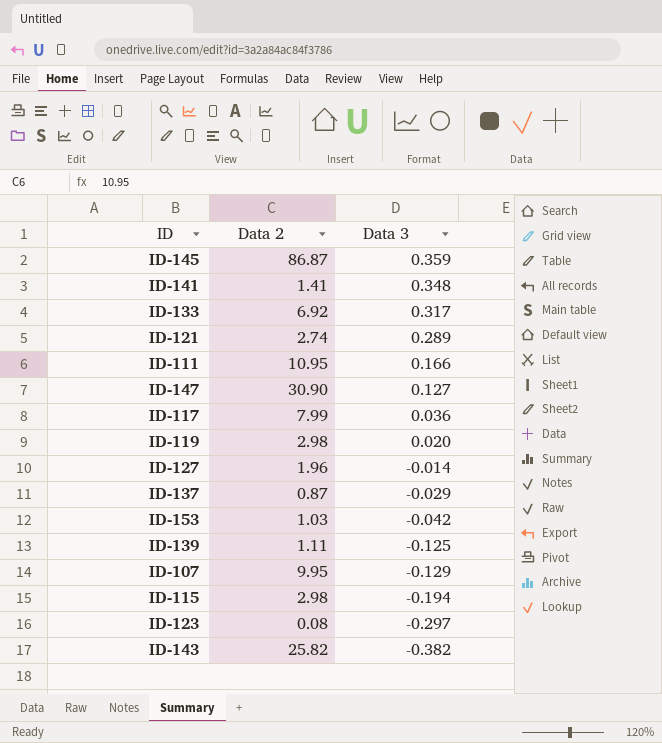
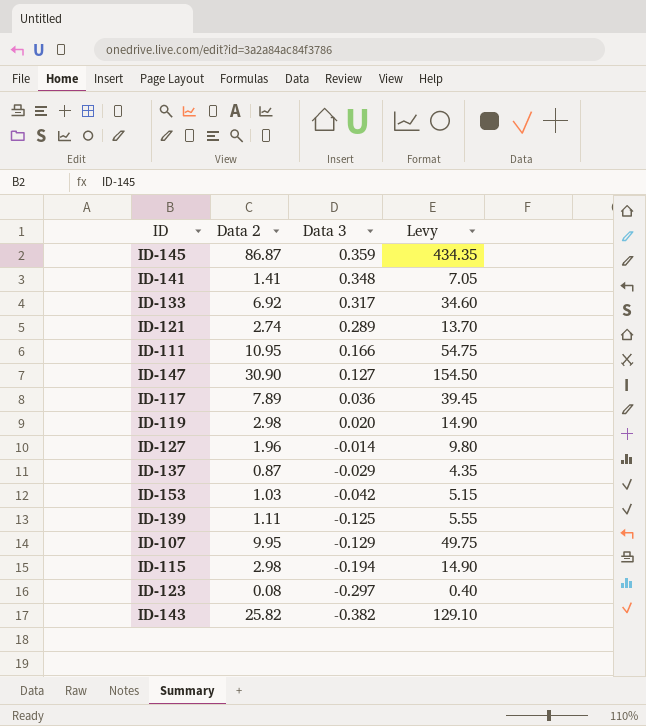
column Levy | formula: none -> [Data 2] * 5
ID-117 | Data 2: 7.99 -> 7.89

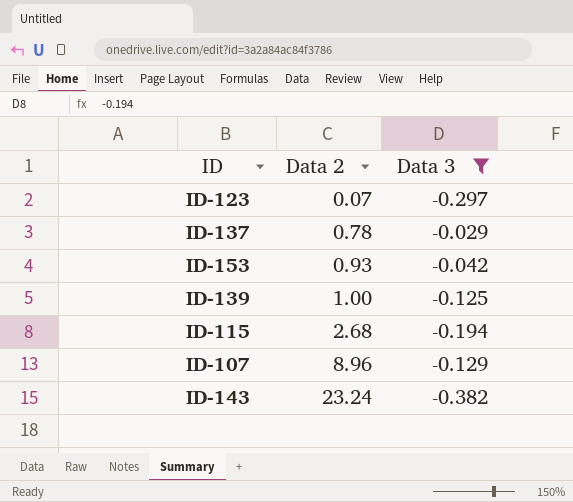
filter: none -> Data 3 <= -0.029
row order: Data 3 descending -> Data 2 ascending
column Levy | formula: [Data 2] * 5 -> none
ID-123 | Data 2: 0.08 -> 0.07
ID-137 | Data 2: 0.87 -> 0.78
ID-153 | Data 2: 1.03 -> 0.93
ID-139 | Data 2: 1.11 -> 1.00
ID-115 | Data 2: 2.98 -> 2.68
ID-107 | Data 2: 9.95 -> 8.96
ID-143 | Data 2: 25.82 -> 23.24

